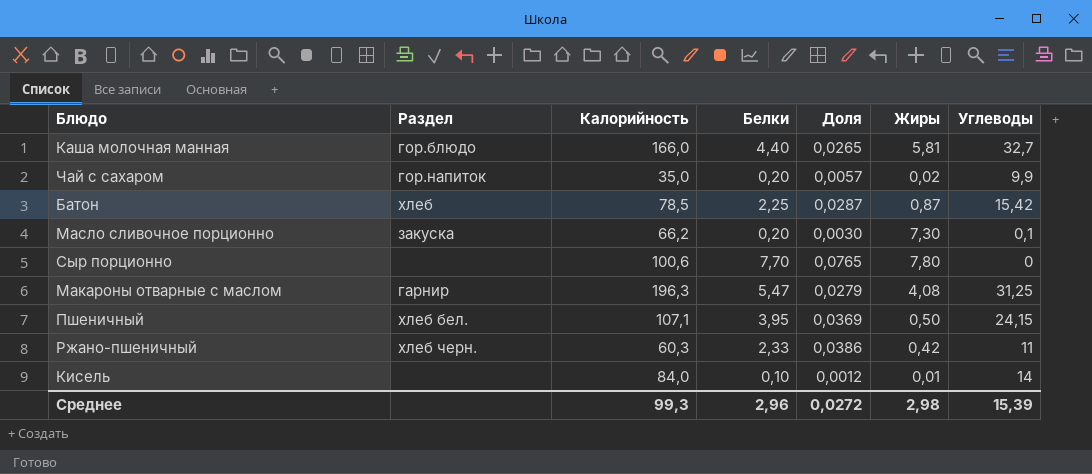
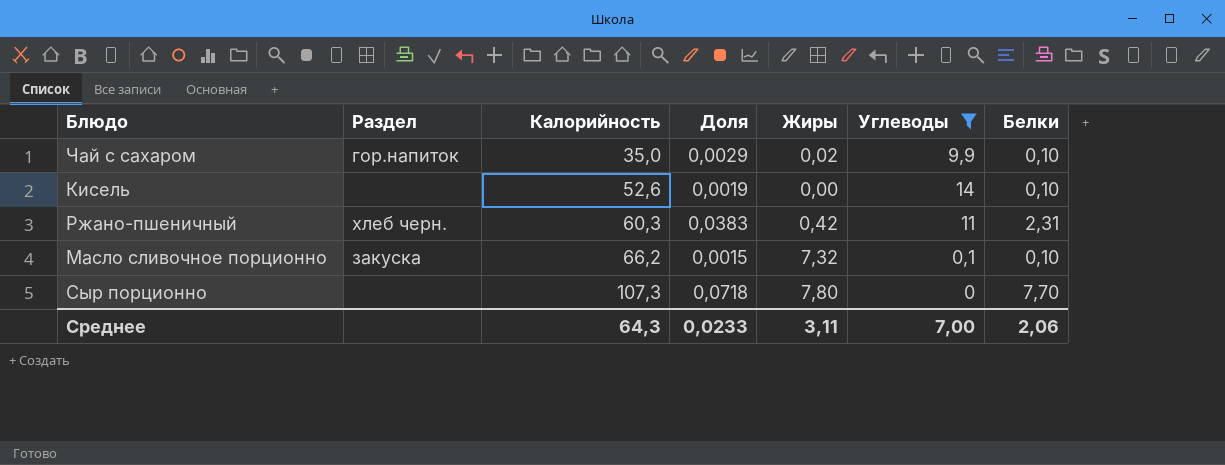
filter: none -> Углеводы <= 14
row order: none -> Калорийность ascending
column Белки | position: 4 -> 7
Чай с сахаром | Доля: 0,0057 -> 0,0029
Чай с сахаром | Белки: 0,20 -> 0,10
Кисель | Калорийность: 84,0 -> 52,6
Кисель | Доля: 0,0012 -> 0,0019
Кисель | Жиры: 0,01 -> 0,00
Ржано-пшеничный | Доля: 0,0386 -> 0,0383
Ржано-пшеничный | Белки: 2,33 -> 2,31
Масло сливочное порционно | Доля: 0,0030 -> 0,0015
Масло сливочное порционно | Жиры: 7,30 -> 7,32
Масло сливочное порционно | Белки: 0,20 -> 0,10
Сыр порционно | Калорийность: 100,6 -> 107,3
Сыр порционно | Доля: 0,0765 -> 0,0718
Среднее | Калорийность: 99,3 -> 64,3
Среднее | Доля: 0,0272 -> 0,0233
Среднее | Жиры: 2,98 -> 3,11
Среднее | Углеводы: 15,39 -> 7,00
Среднее | Белки: 2,96 -> 2,06

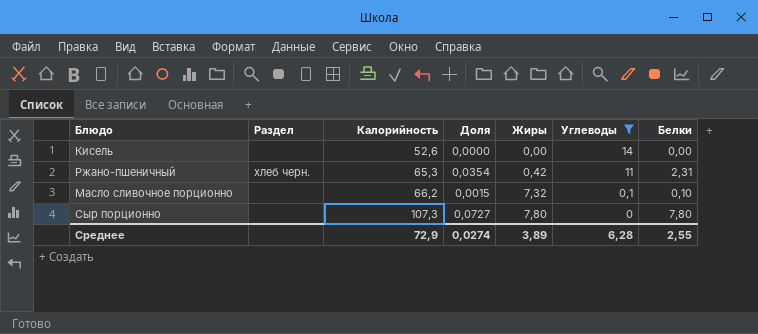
row Чай с сахаром: гор.напиток | 35,0 | 0,0029 | 0,02 | 9,9 | 0,10 -> none
Кисель | Доля: 0,0019 -> 0,0000
Кисель | Белки: 0,10 -> 0,00
Ржано-пшеничный | Калорийность: 60,3 -> 65,3
Ржано-пшеничный | Доля: 0,0383 -> 0,0354
Масло сливочное порционно | Раздел: закуска -> none
Сыр порционно | Доля: 0,0718 -> 0,0727
Сыр порционно | Белки: 7,70 -> 7,80
Среднее | Калорийность: 64,3 -> 72,9
Среднее | Доля: 0,0233 -> 0,0274
Среднее | Жиры: 3,11 -> 3,89
Среднее | Углеводы: 7,00 -> 6,28
Среднее | Белки: 2,06 -> 2,55

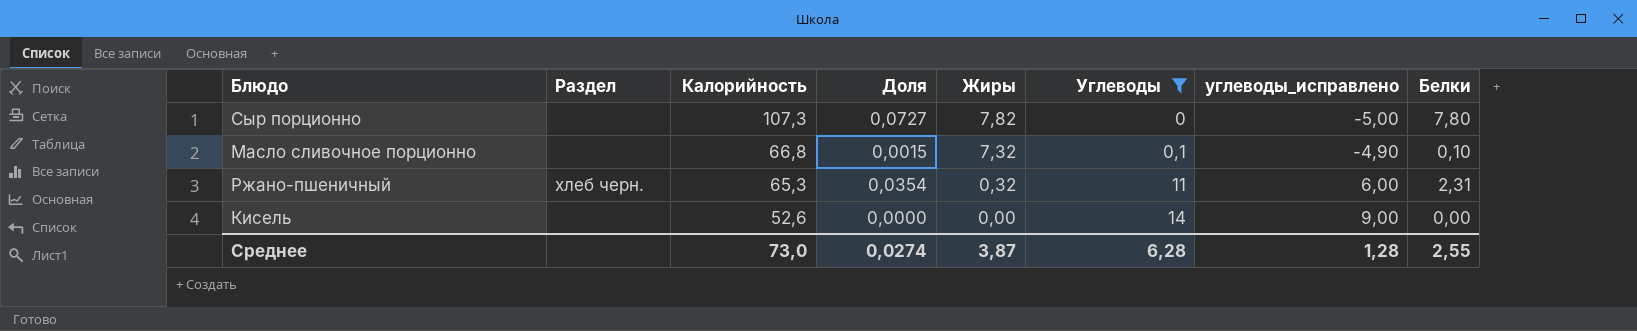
row order: Калорийность ascending -> Калорийность descending
column углеводы_исправлено | formula: none -> [Углеводы] - 5
Сыр порционно | Жиры: 7,80 -> 7,82
Масло сливочное порционно | Калорийность: 66,2 -> 66,8
Ржано-пшеничный | Жиры: 0,42 -> 0,32
Среднее | Калорийность: 72,9 -> 73,0
Среднее | Жиры: 3,89 -> 3,87

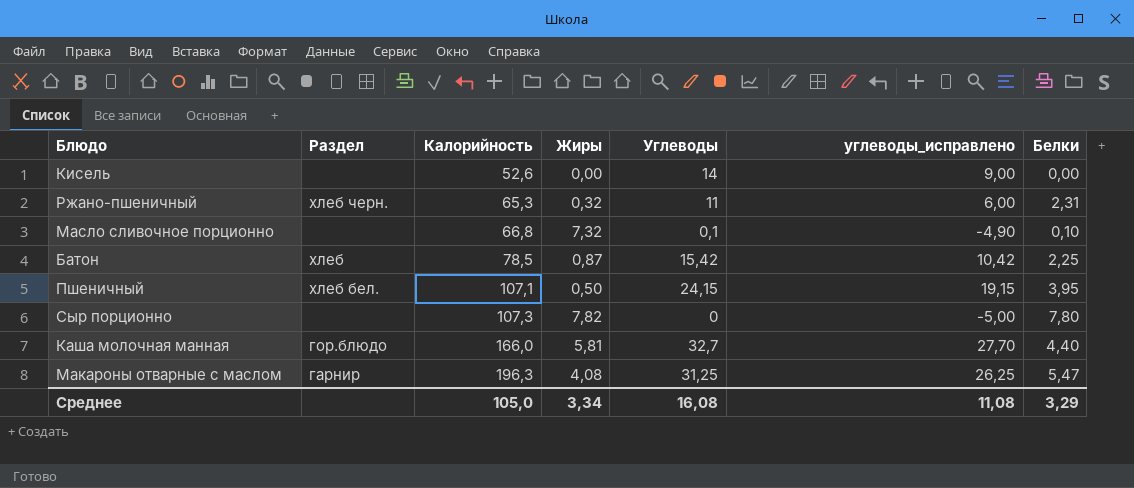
filter: Углеводы <= 14 -> none
row order: Калорийность descending -> Калорийность ascending
column Доля | formula: [Белки] / [Калорийность] -> none
Среднее | Калорийность: 73,0 -> 105,0
Среднее | Жиры: 3,87 -> 3,34
Среднее | Углеводы: 6,28 -> 16,08
Среднее | углеводы_исправлено: 1,28 -> 11,08
Среднее | Белки: 2,55 -> 3,29

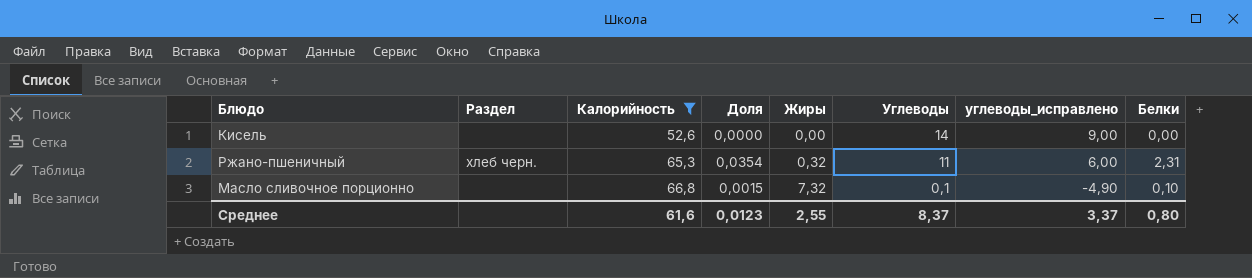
filter: none -> Калорийность <= 66,8
column Доля | formula: none -> [Белки] / [Калорийность]
Среднее | Калорийность: 105,0 -> 61,6
Среднее | Жиры: 3,34 -> 2,55
Среднее | Углеводы: 16,08 -> 8,37
Среднее | углеводы_исправлено: 11,08 -> 3,37
Среднее | Белки: 3,29 -> 0,80

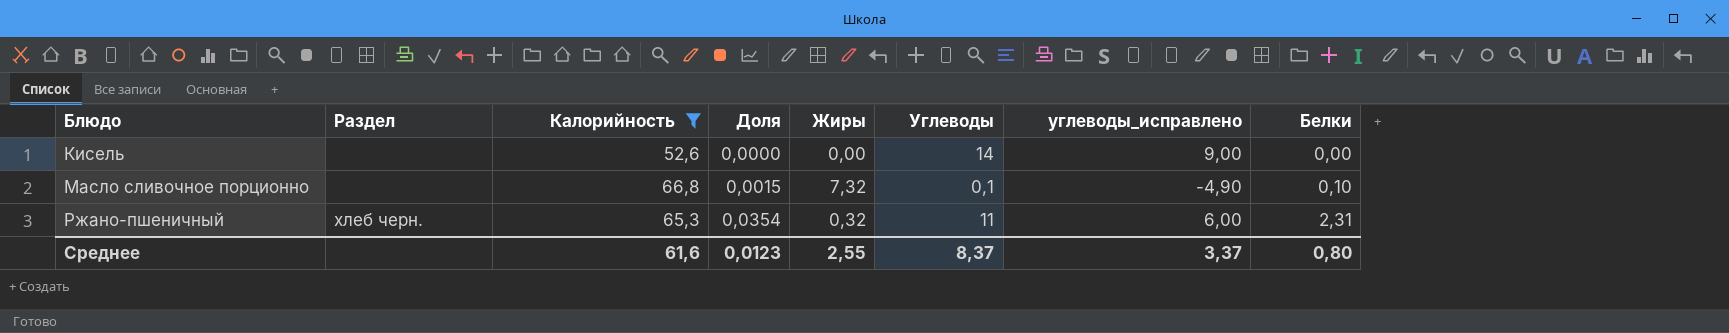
row order: Калорийность ascending -> Блюдо ascending

